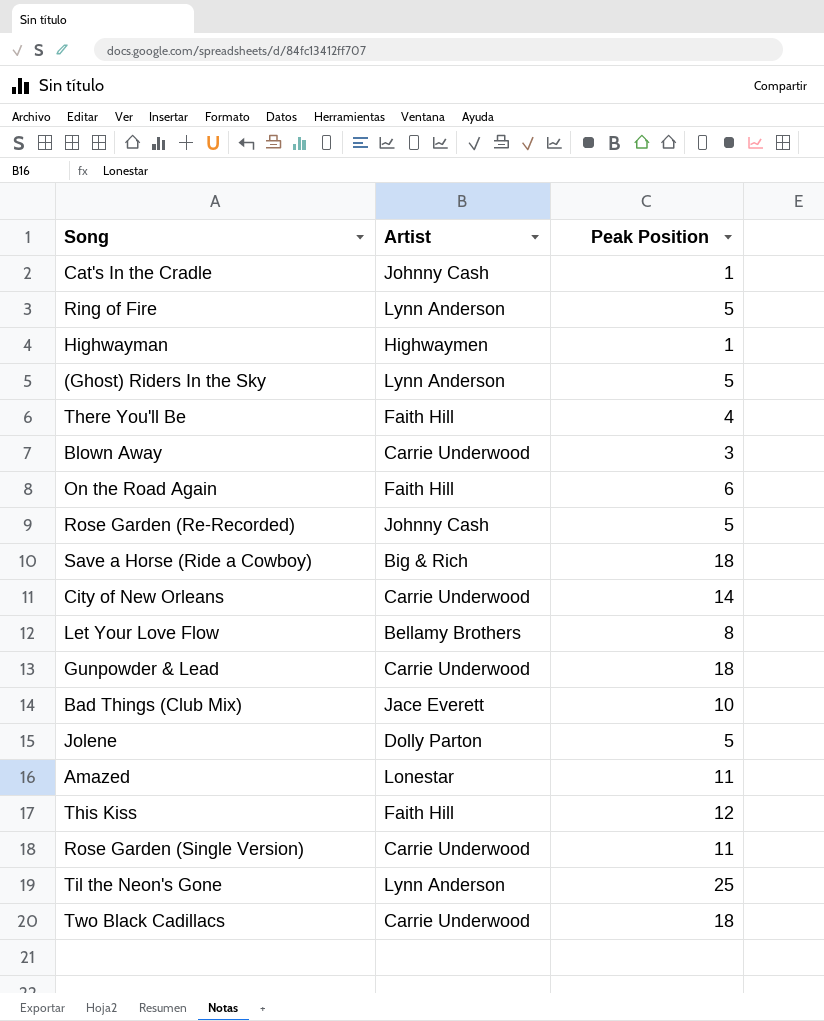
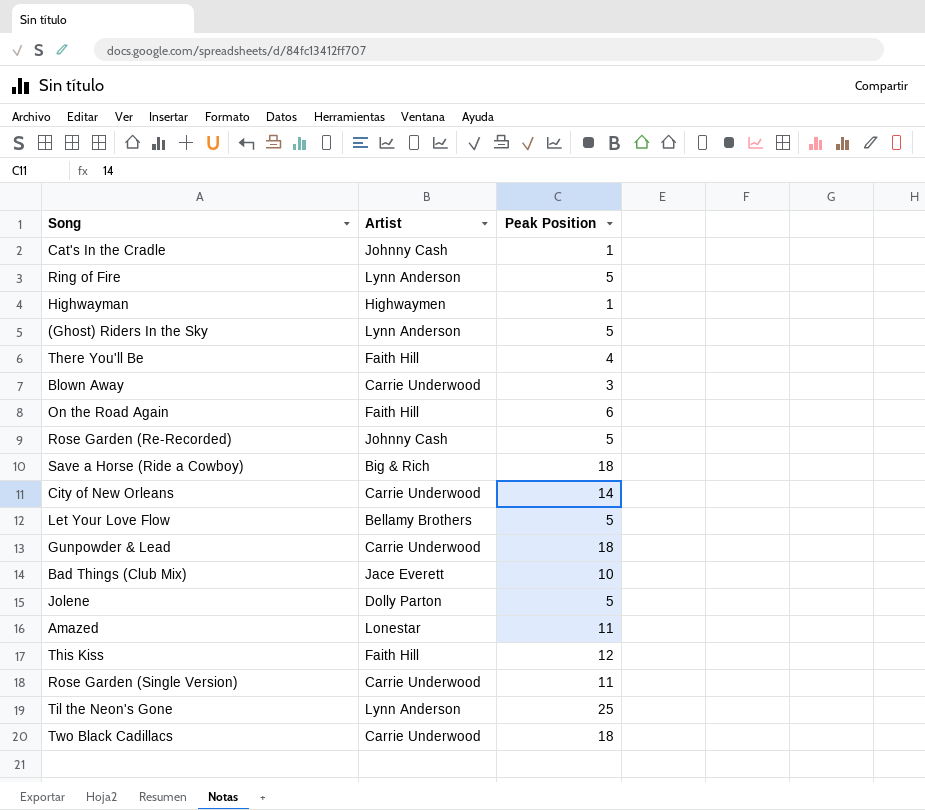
Let Your Love Flow | Peak Position: 8 -> 5

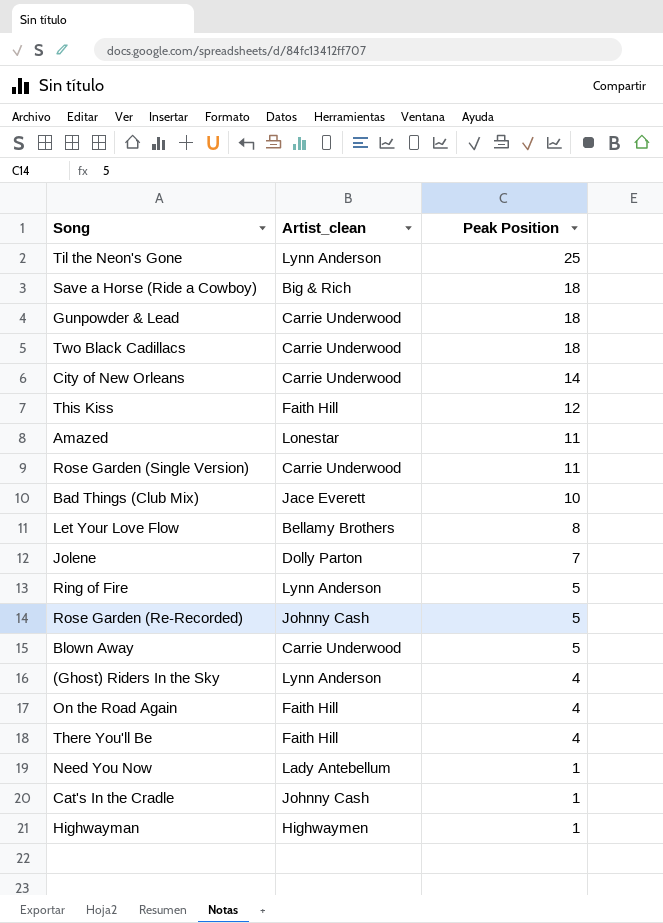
row order: none -> Peak Position descending
column name: Artist -> Artist_clean
Let Your Love Flow | Peak Position: 5 -> 8
Jolene | Peak Position: 5 -> 7
Blown Away | Peak Position: 3 -> 5
(Ghost) Riders In the Sky | Peak Position: 5 -> 4
On the Road Again | Peak Position: 6 -> 4
row Need You Now: none -> Lady Antebellum | 1

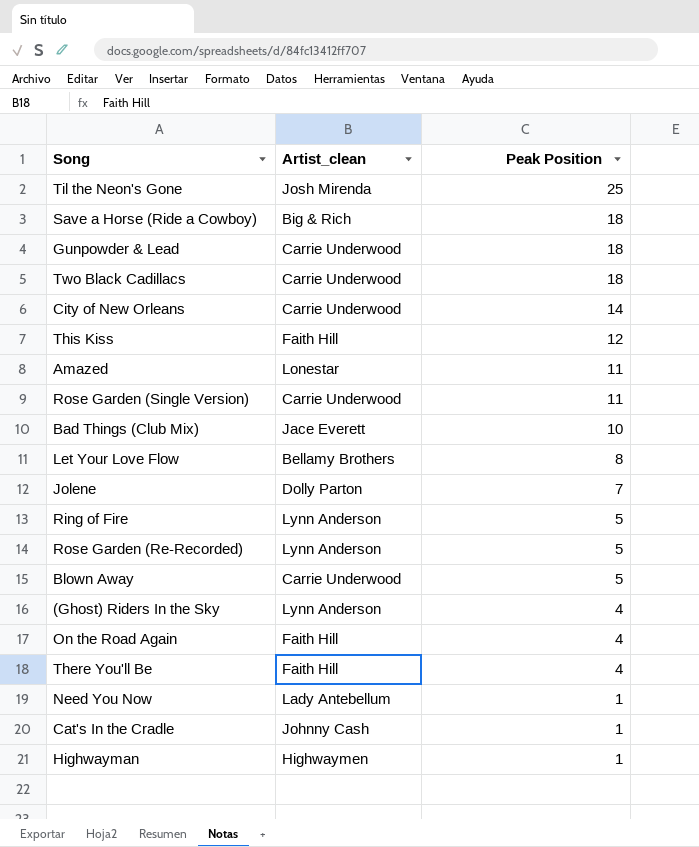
Til the Neon's Gone | Artist_clean: Lynn Anderson -> Josh Mirenda
Rose Garden (Re-Recorded) | Artist_clean: Johnny Cash -> Lynn Anderson

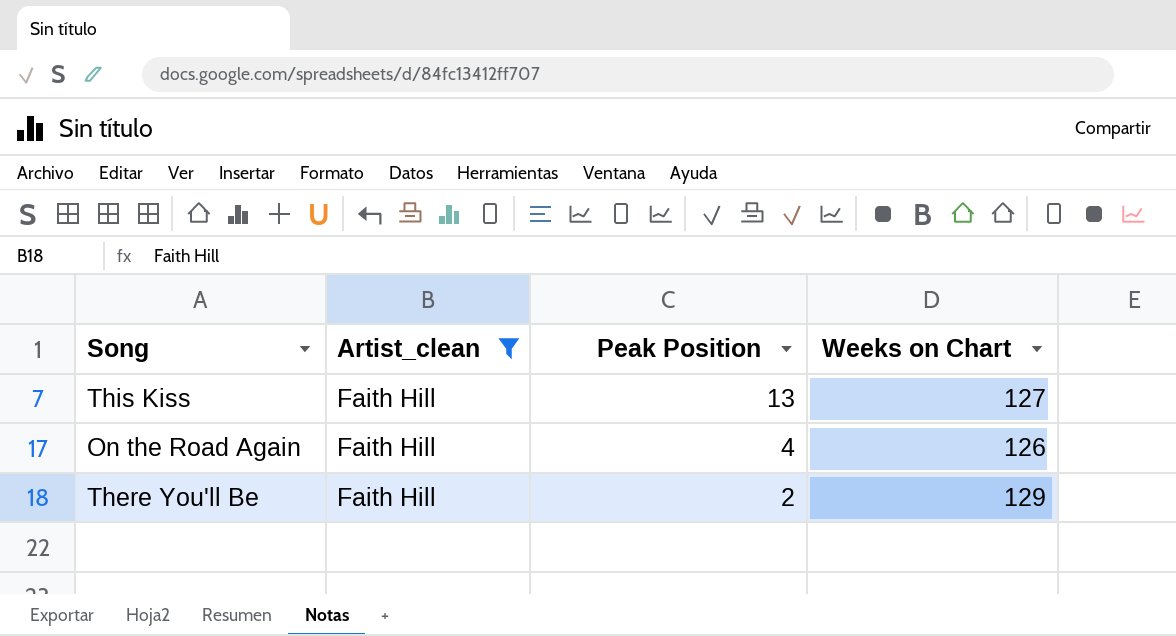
filter: none -> Artist_clean = Faith Hill
column Weeks on Chart | position: none -> 4
This Kiss | Peak Position: 12 -> 13
There You'll Be | Peak Position: 4 -> 2

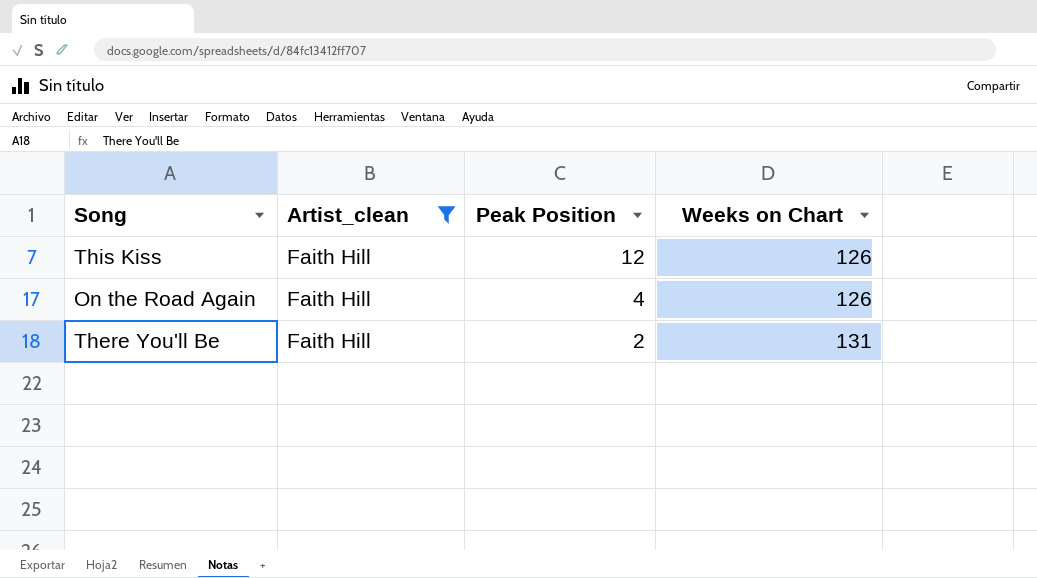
This Kiss | Peak Position: 13 -> 12
This Kiss | Weeks on Chart: 127 -> 126
There You'll Be | Weeks on Chart: 129 -> 131

